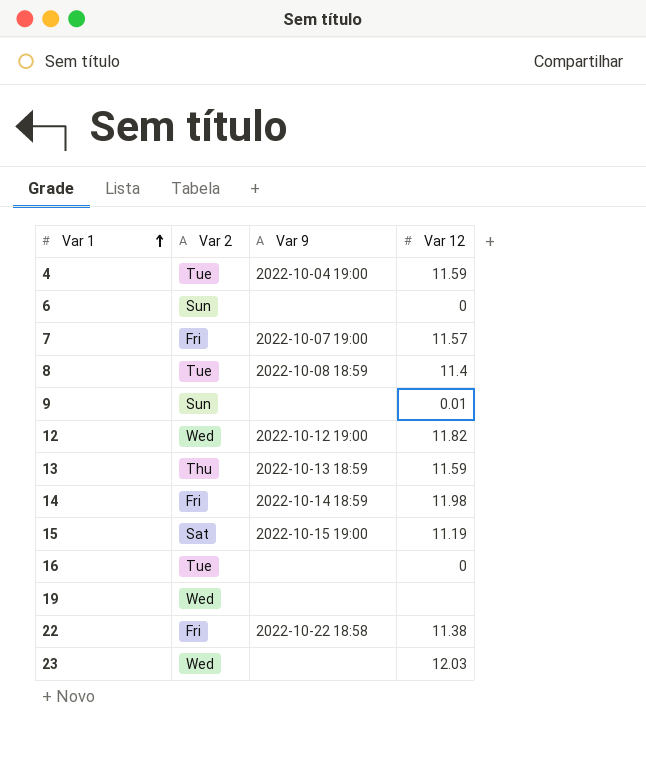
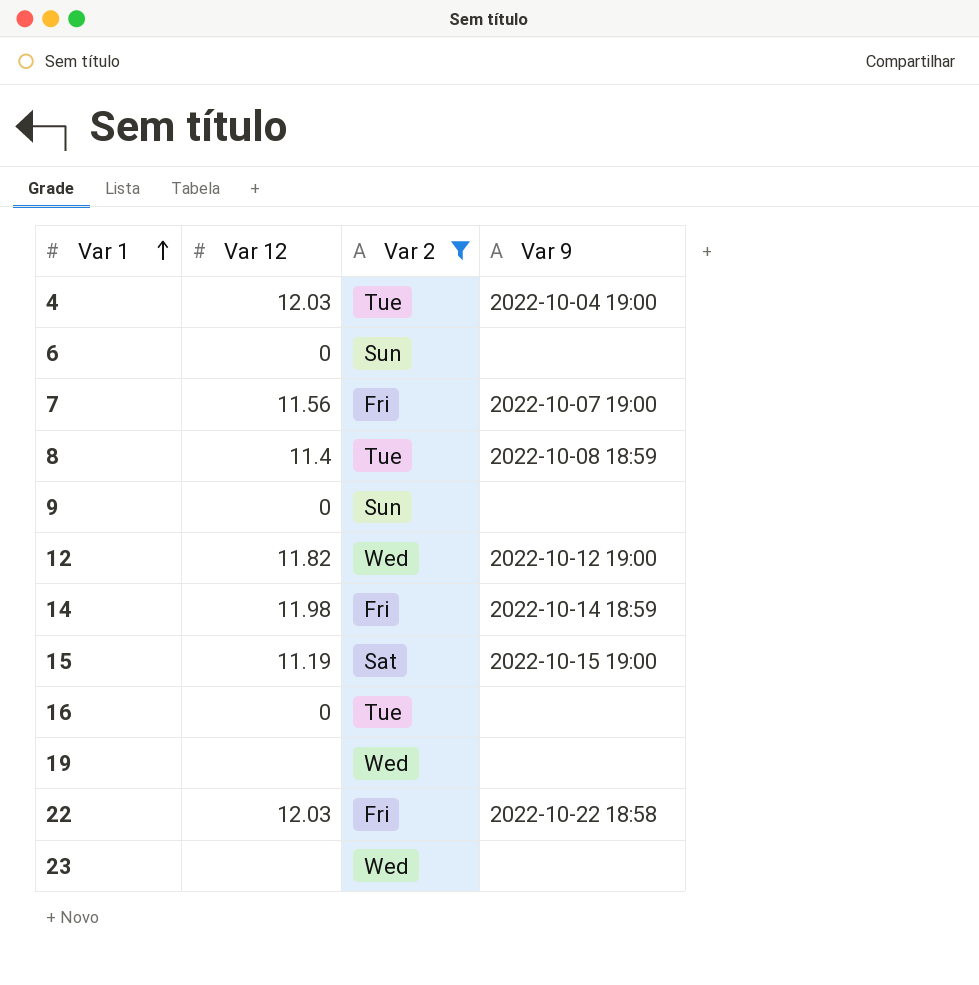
filter: none -> Var 2 != Thu
column Var 12 | position: 4 -> 2
4 | Var 12: 11.59 -> 12.03
7 | Var 12: 11.57 -> 11.56
9 | Var 12: 0.01 -> 0
22 | Var 12: 11.38 -> 12.03
23 | Var 12: 12.03 -> none

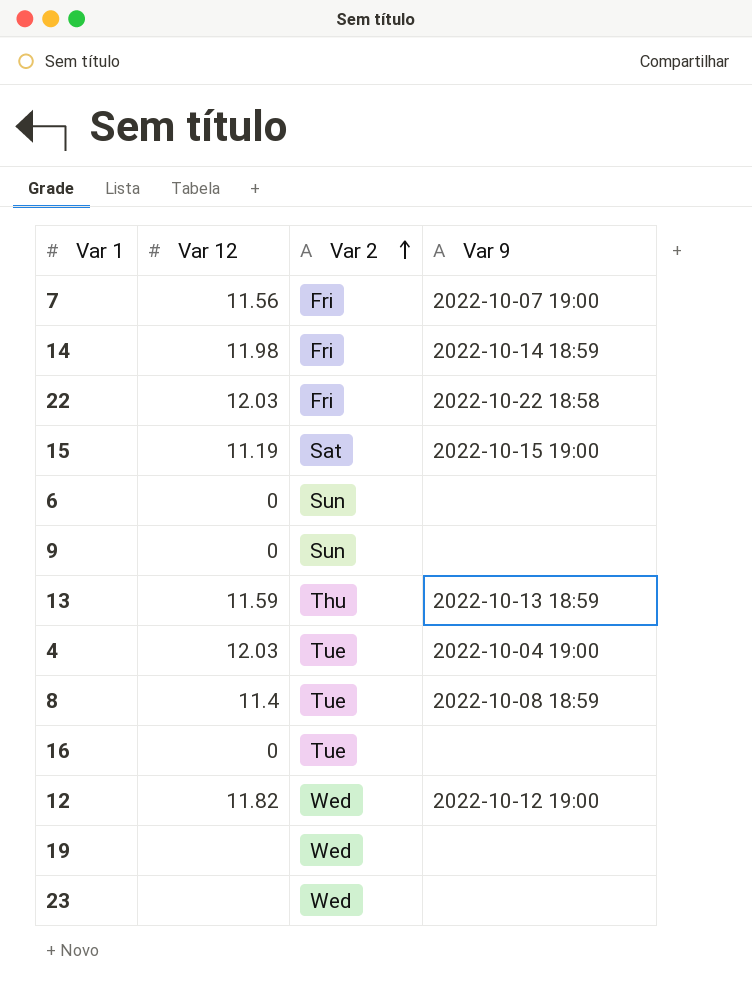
filter: Var 2 != Thu -> none
row order: Var 1 ascending -> Var 2 ascending

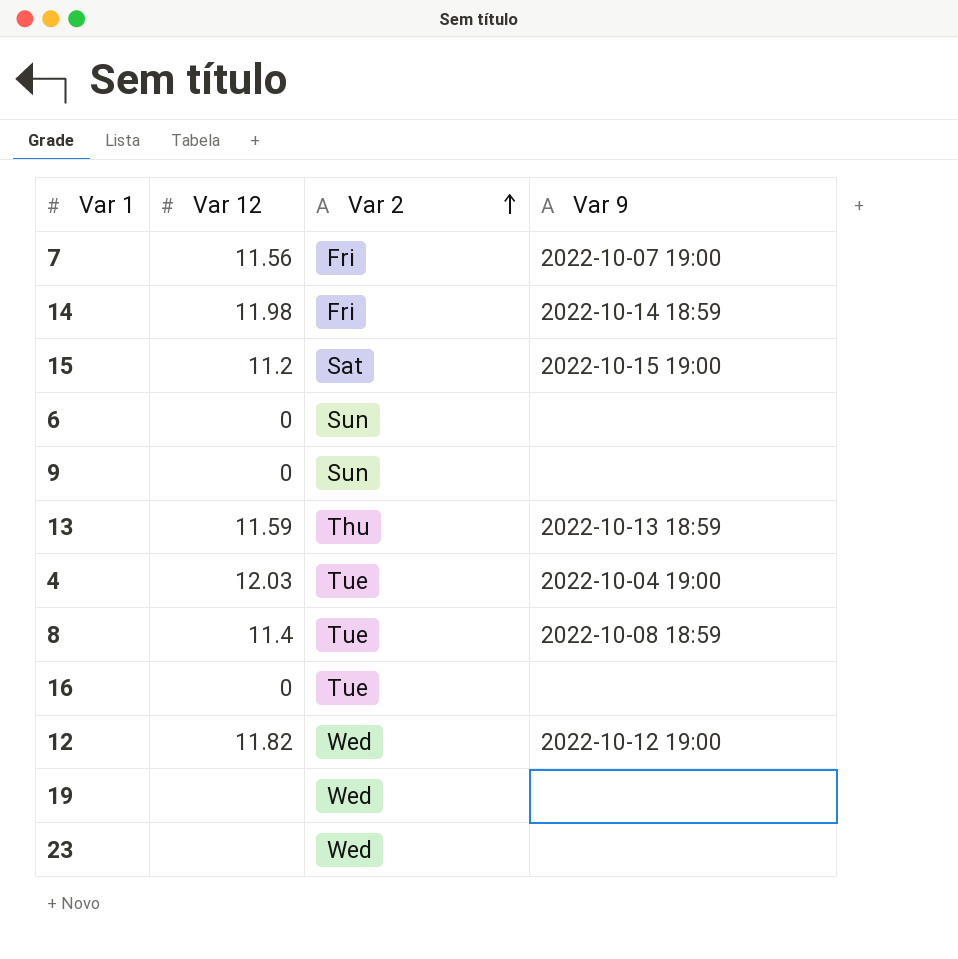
row 22: 12.03 | Fri | 2022-10-22 18:58 -> none
15 | Var 12: 11.19 -> 11.2

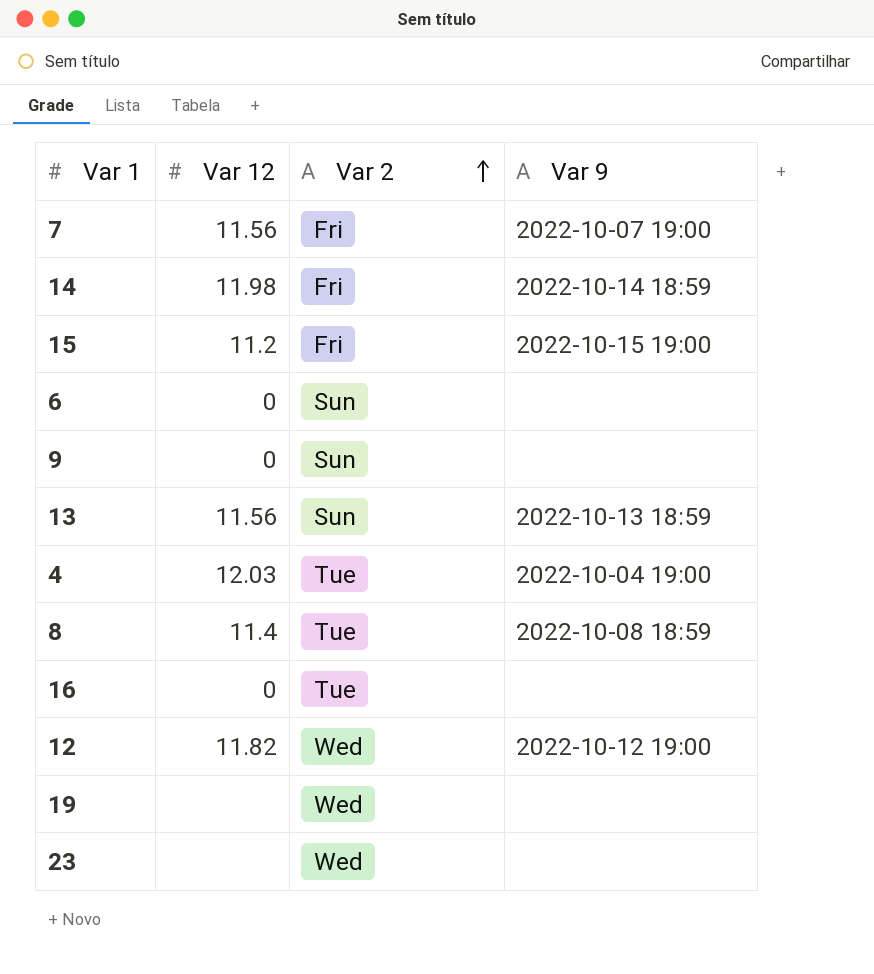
15 | Var 2: Sat -> Fri
13 | Var 12: 11.59 -> 11.56
13 | Var 2: Thu -> Sun

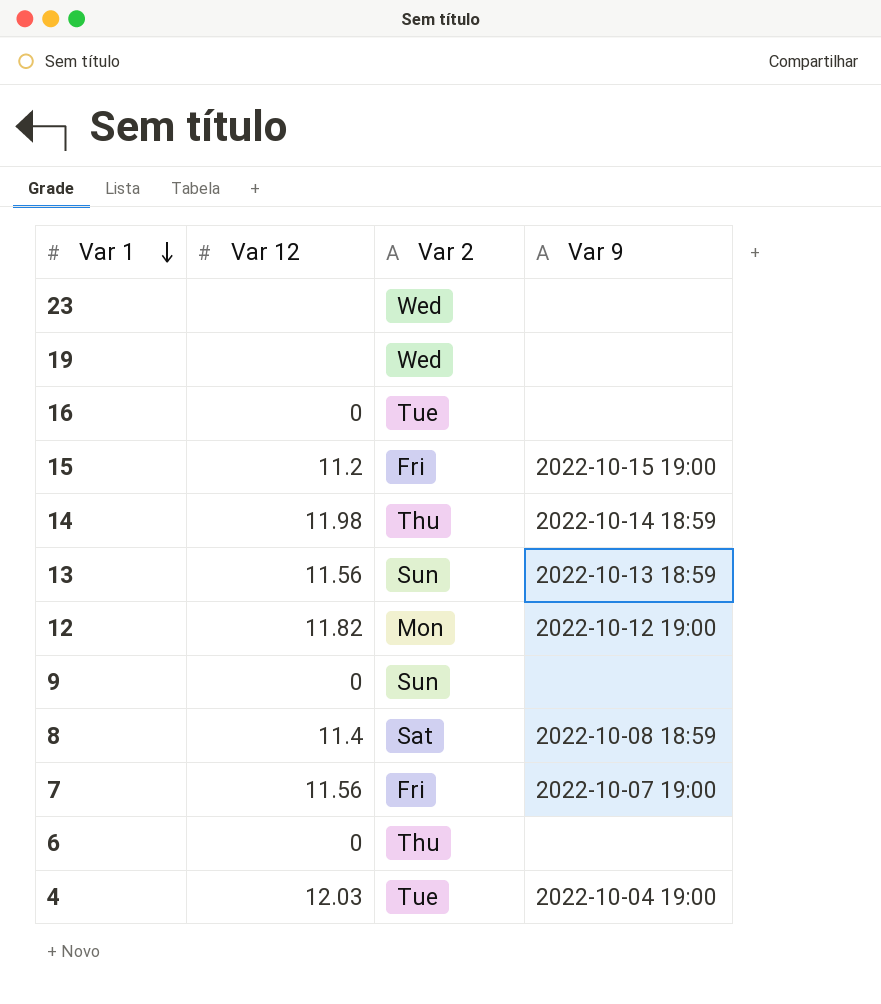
row order: Var 2 ascending -> Var 1 descending
14 | Var 2: Fri -> Thu
12 | Var 2: Wed -> Mon
8 | Var 2: Tue -> Sat
6 | Var 2: Sun -> Thu

